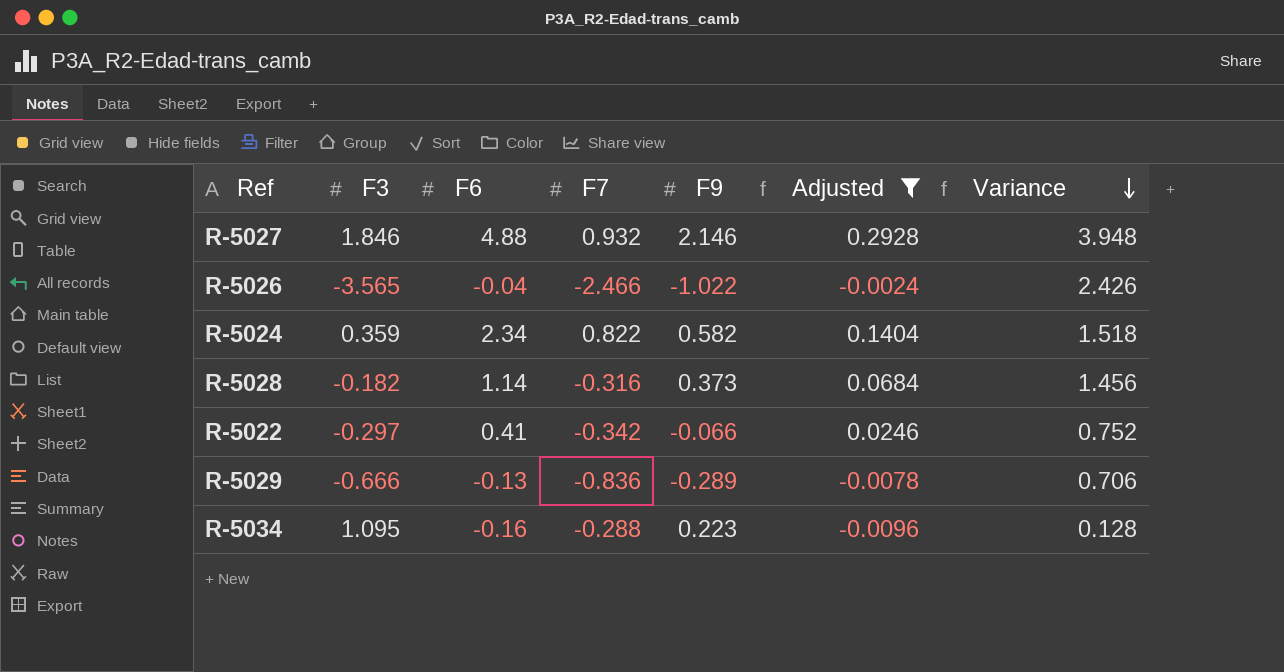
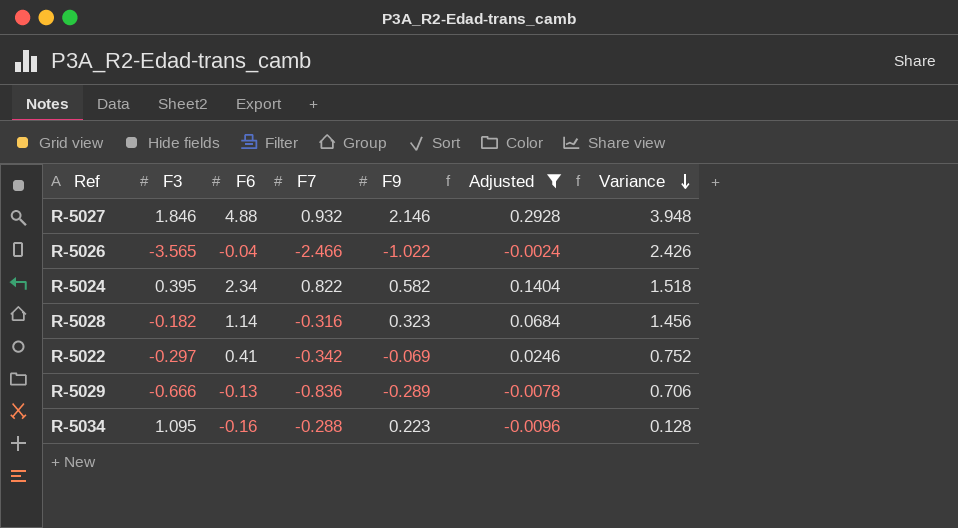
R-5024 | F3: 0.359 -> 0.395
R-5028 | F9: 0.373 -> 0.323
R-5022 | F9: -0.066 -> -0.069

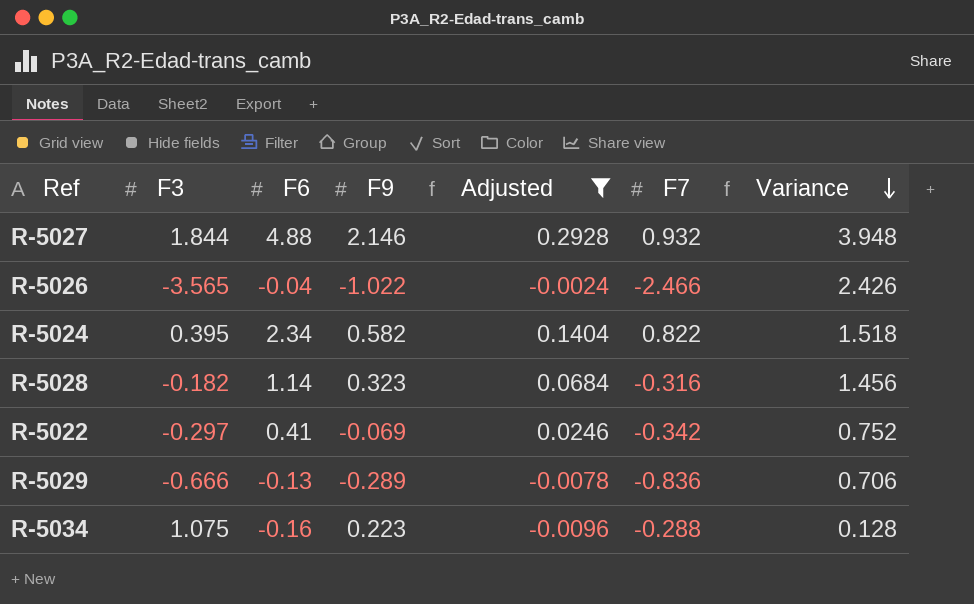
column F7 | position: 4 -> 6
R-5027 | F3: 1.846 -> 1.844
R-5034 | F3: 1.095 -> 1.075

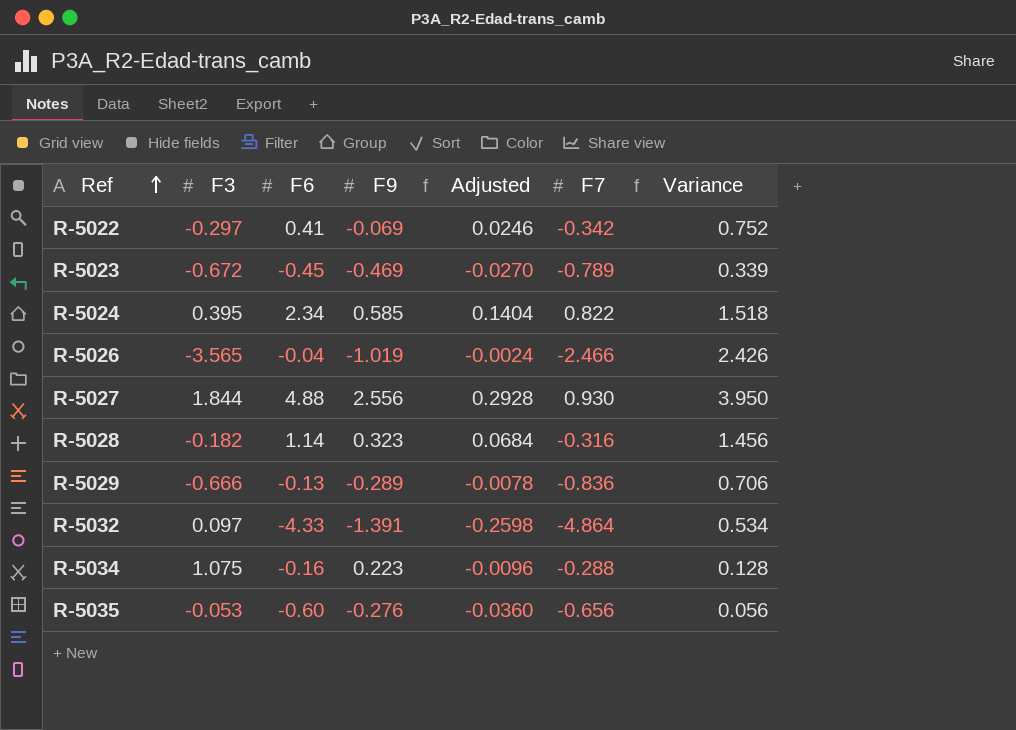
filter: Adjusted >= -0.0096 -> none
row order: Variance descending -> Ref ascending
R-5024 | F9: 0.582 -> 0.585
R-5026 | F9: -1.022 -> -1.019
R-5027 | F9: 2.146 -> 2.556
R-5027 | F7: 0.932 -> 0.930
R-5027 | Variance: 3.948 -> 3.950

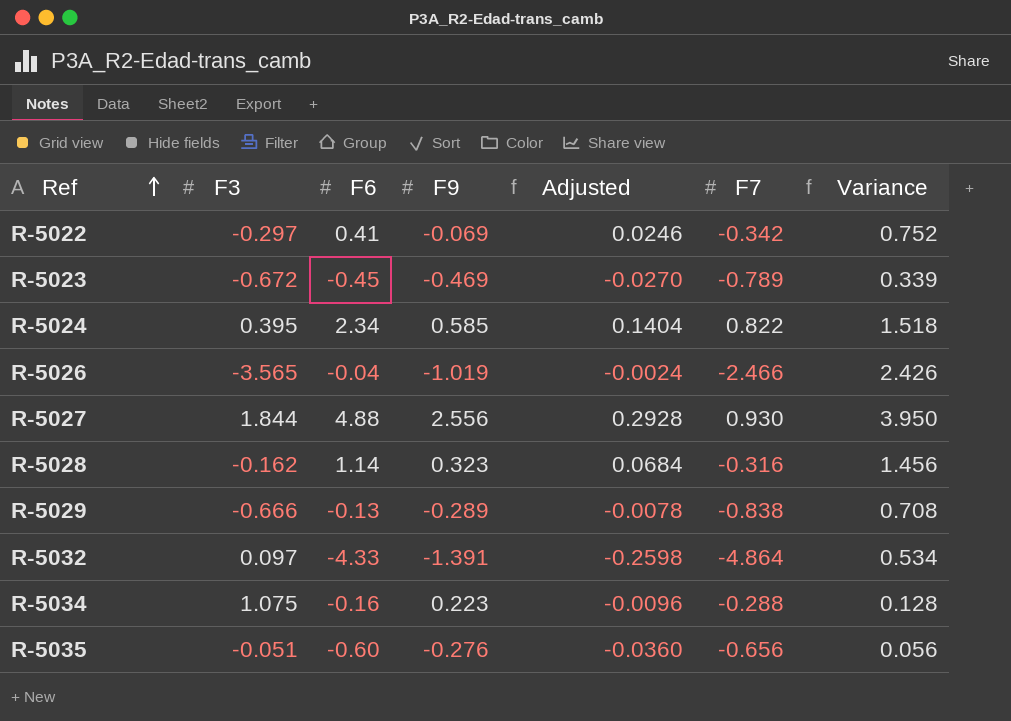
R-5028 | F3: -0.182 -> -0.162
R-5029 | F7: -0.836 -> -0.838
R-5029 | Variance: 0.706 -> 0.708
R-5035 | F3: -0.053 -> -0.051

